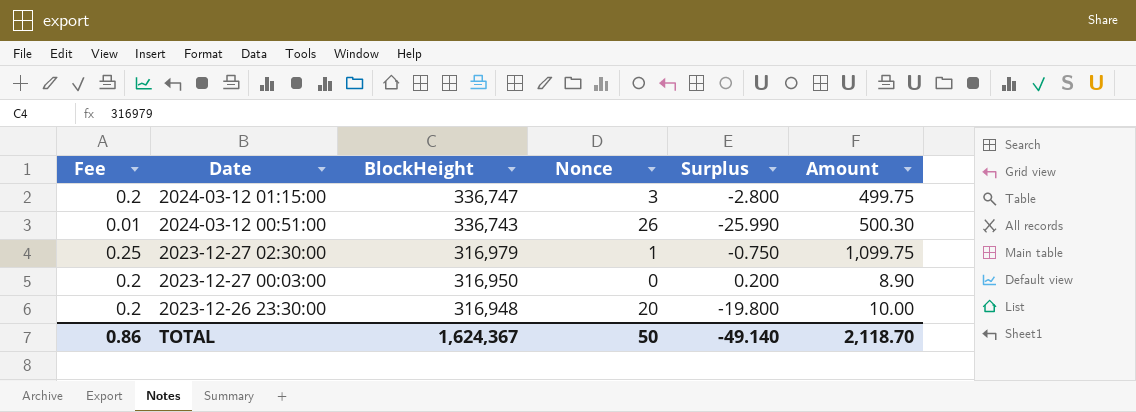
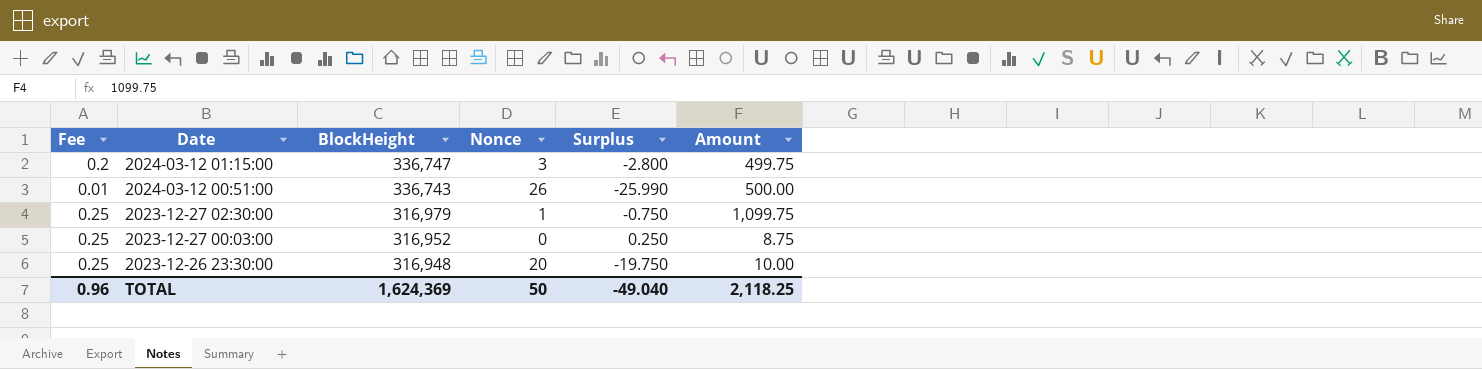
2024-03-12 00:51:00 | Amount: 500.30 -> 500.00
2023-12-27 00:03:00 | Fee: 0.2 -> 0.25
2023-12-27 00:03:00 | BlockHeight: 316,950 -> 316,952
2023-12-27 00:03:00 | Surplus: 0.200 -> 0.250
2023-12-27 00:03:00 | Amount: 8.90 -> 8.75
2023-12-26 23:30:00 | Fee: 0.2 -> 0.25
2023-12-26 23:30:00 | Surplus: -19.800 -> -19.750
TOTAL | Fee: 0.86 -> 0.96
TOTAL | BlockHeight: 1,624,367 -> 1,624,369
TOTAL | Surplus: -49.140 -> -49.040
TOTAL | Amount: 2,118.70 -> 2,118.25

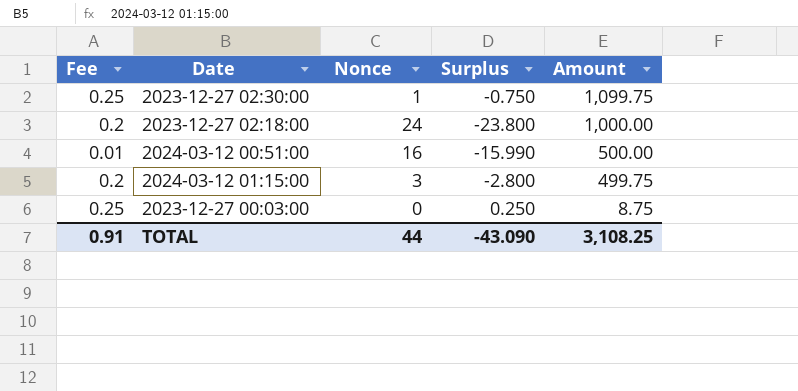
row order: Date descending -> Amount descending
column BlockHeight | position: 3 -> none
row 2023-12-26 23:30:00: 0.25 | 316,948 | 20 | -19.750 | 10.00 -> none
row 2023-12-27 02:18:00: none -> 0.2 | 24 | -23.800 | 1,000.00
2024-03-12 00:51:00 | Nonce: 26 -> 16
2024-03-12 00:51:00 | Surplus: -25.990 -> -15.990
TOTAL | Fee: 0.96 -> 0.91
TOTAL | Nonce: 50 -> 44
TOTAL | Surplus: -49.040 -> -43.090
TOTAL | Amount: 2,118.25 -> 3,108.25

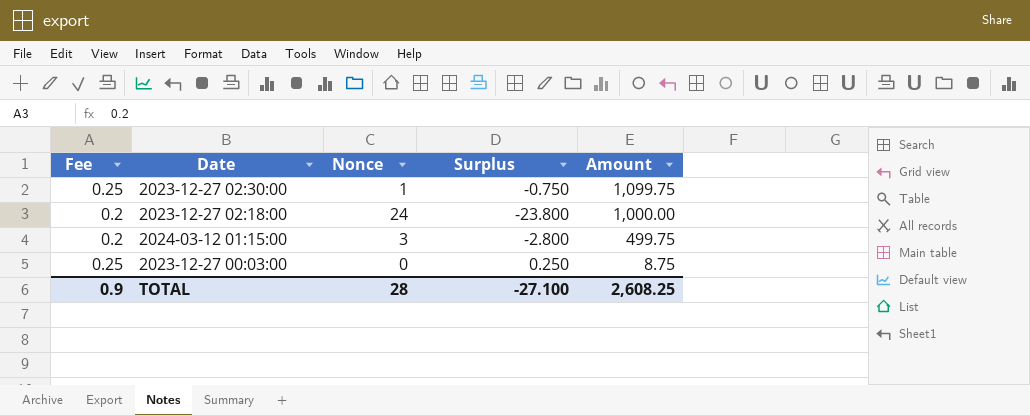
row 2024-03-12 00:51:00: 0.01 | 16 | -15.990 | 500.00 -> none
TOTAL | Fee: 0.91 -> 0.9
TOTAL | Nonce: 44 -> 28
TOTAL | Surplus: -43.090 -> -27.100
TOTAL | Amount: 3,108.25 -> 2,608.25

